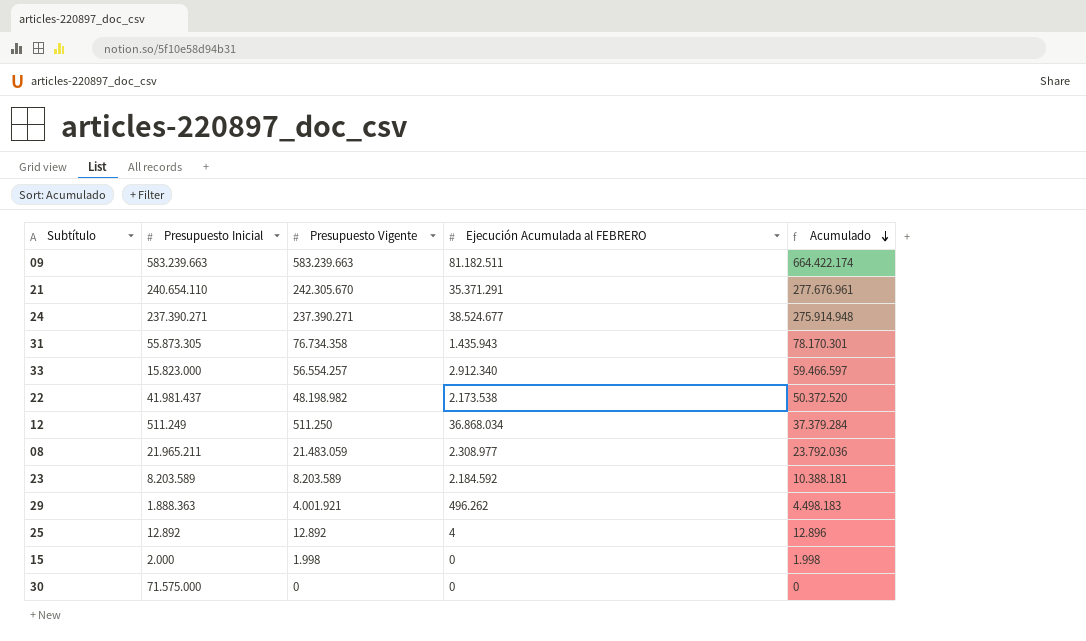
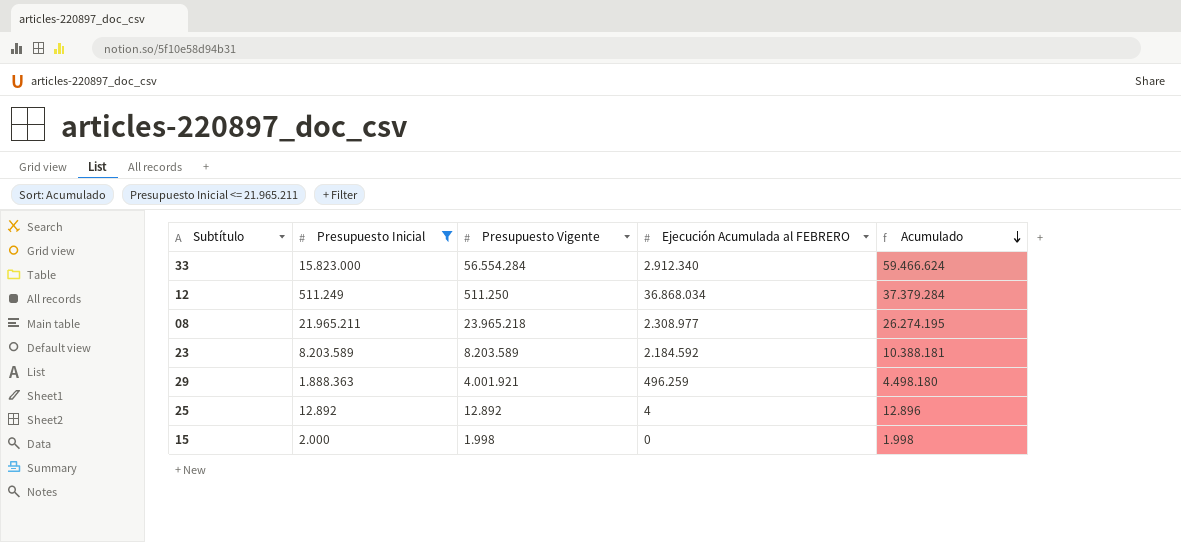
filter: none -> Presupuesto Inicial <= 21.965.211
33 | Presupuesto Vigente: 56.554.257 -> 56.554.284
33 | Acumulado: 59.466.597 -> 59.466.624
08 | Presupuesto Vigente: 21.483.059 -> 23.965.218
08 | Acumulado: 23.792.036 -> 26.274.195
29 | Ejecución Acumulada al FEBRERO: 496.262 -> 496.259
29 | Acumulado: 4.498.183 -> 4.498.180

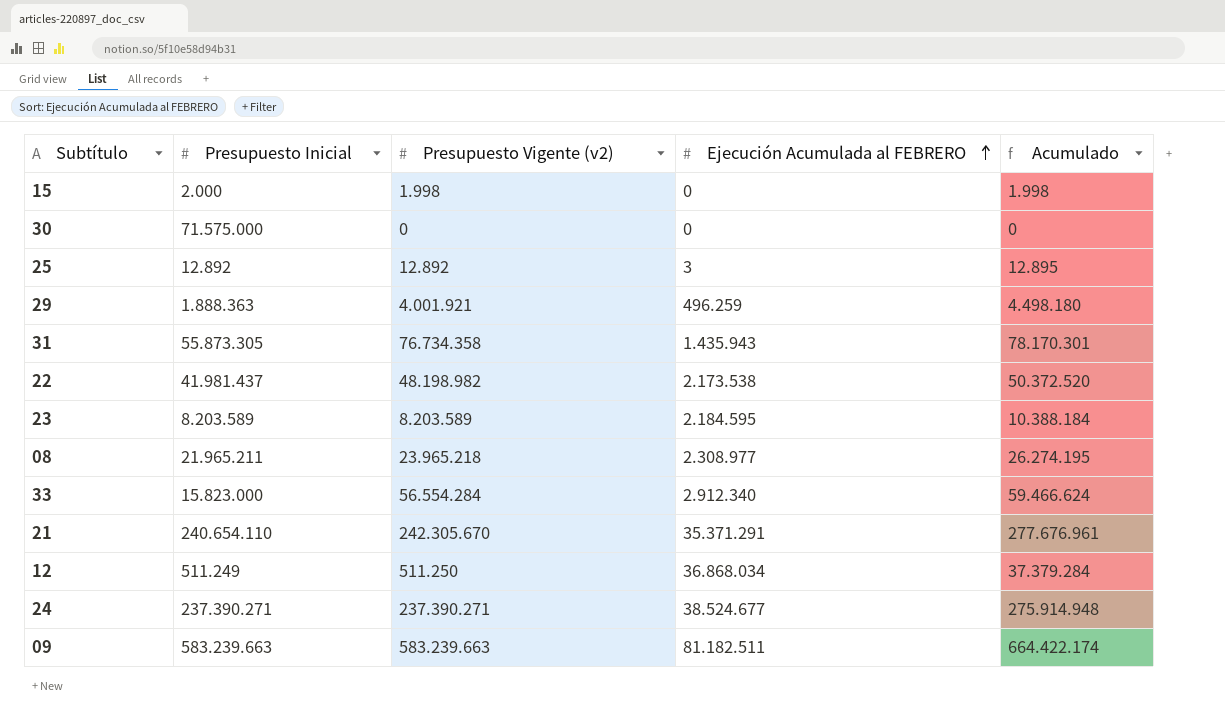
filter: Presupuesto Inicial <= 21.965.211 -> none
row order: Acumulado descending -> Ejecución Acumulada al FEBRERO ascending
column name: Presupuesto Vigente -> Presupuesto Vigente (v2)
25 | Ejecución Acumulada al FEBRERO: 4 -> 3
25 | Acumulado: 12.896 -> 12.895
23 | Ejecución Acumulada al FEBRERO: 2.184.592 -> 2.184.595
23 | Acumulado: 10.388.181 -> 10.388.184

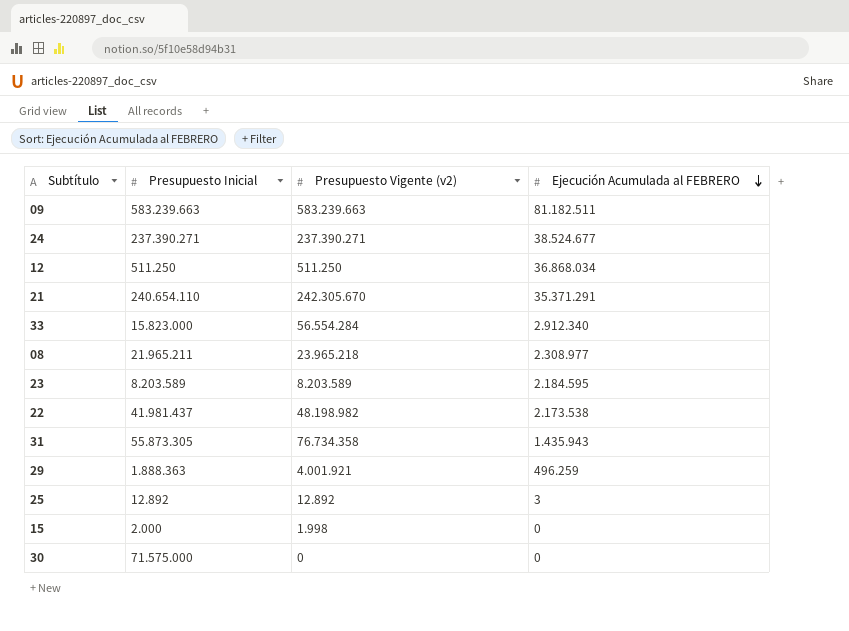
row order: Ejecución Acumulada al FEBRERO ascending -> Ejecución Acumulada al FEBRERO descending
column Acumulado | formula: [Presupuesto Vigente (v2)] + [Ejecución Acumulada al FEBRERO] -> none
12 | Presupuesto Inicial: 511.249 -> 511.250

